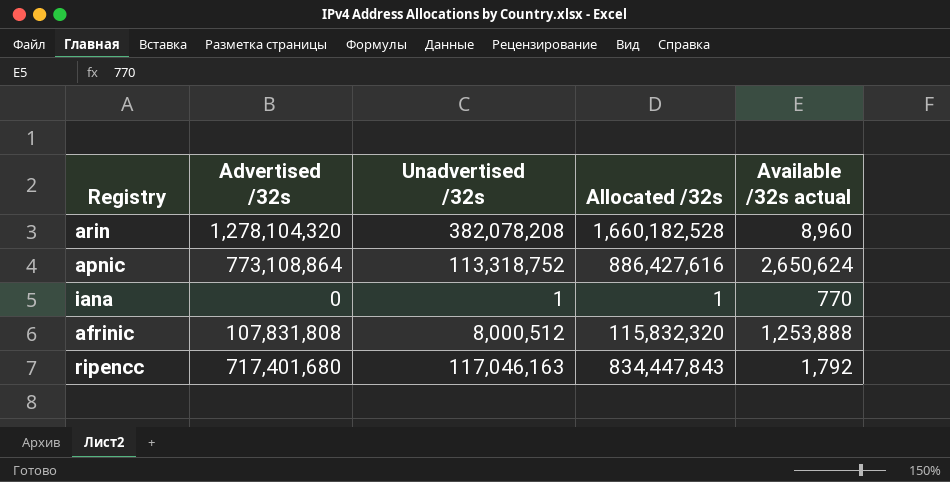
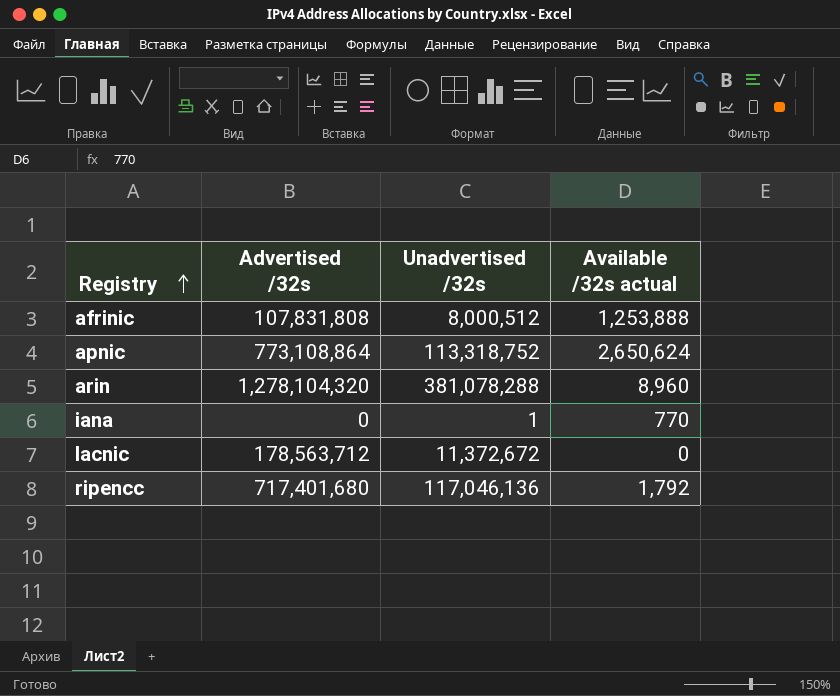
row order: none -> Registry ascending
column Allocated /32s | formula: [Advertised /32s] + [Unadvertised /32s] -> none
arin | Unadvertised /32s: 382,078,208 -> 381,078,288
row lacnic: none -> 178,563,712 | 11,372,672 | 0
ripencc | Unadvertised /32s: 117,046,163 -> 117,046,136

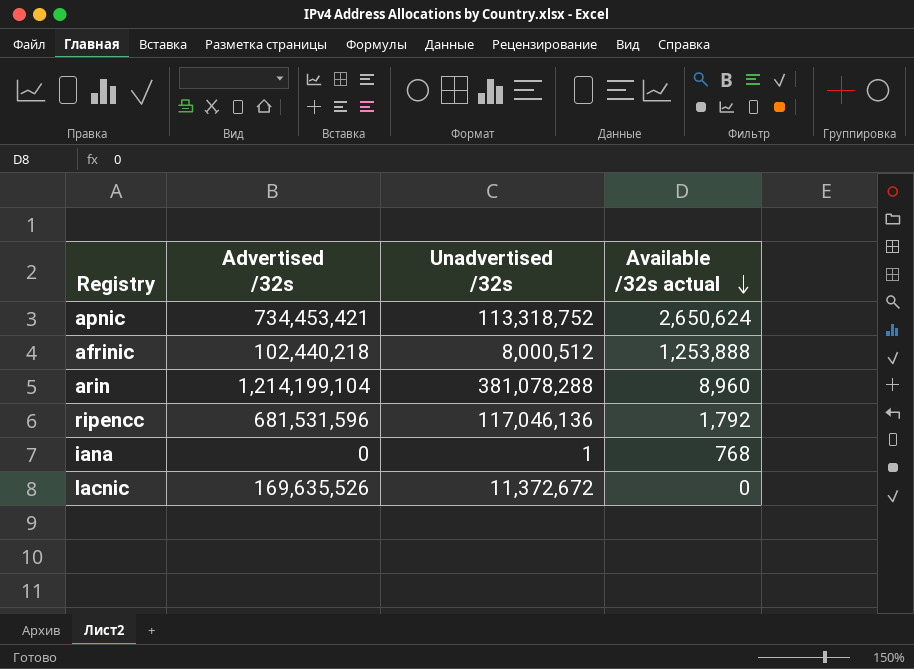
row order: Registry ascending -> Available /32s actual descending
apnic | Advertised /32s: 773,108,864 -> 734,453,421
afrinic | Advertised /32s: 107,831,808 -> 102,440,218
arin | Advertised /32s: 1,278,104,320 -> 1,214,199,104
ripencc | Advertised /32s: 717,401,680 -> 681,531,596
iana | Available /32s actual: 770 -> 768
lacnic | Advertised /32s: 178,563,712 -> 169,635,526

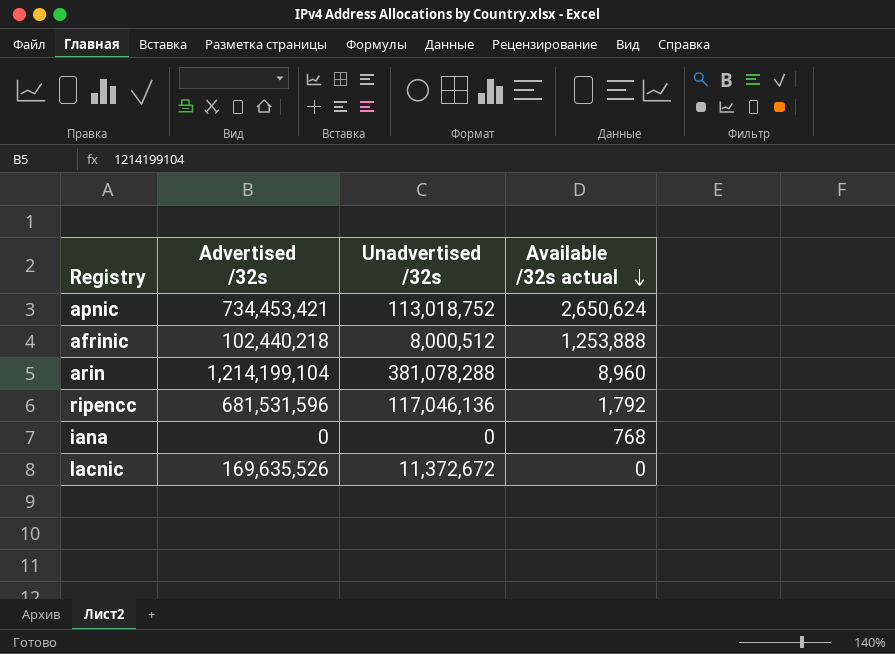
apnic | Unadvertised /32s: 113,318,752 -> 113,018,752
iana | Unadvertised /32s: 1 -> 0

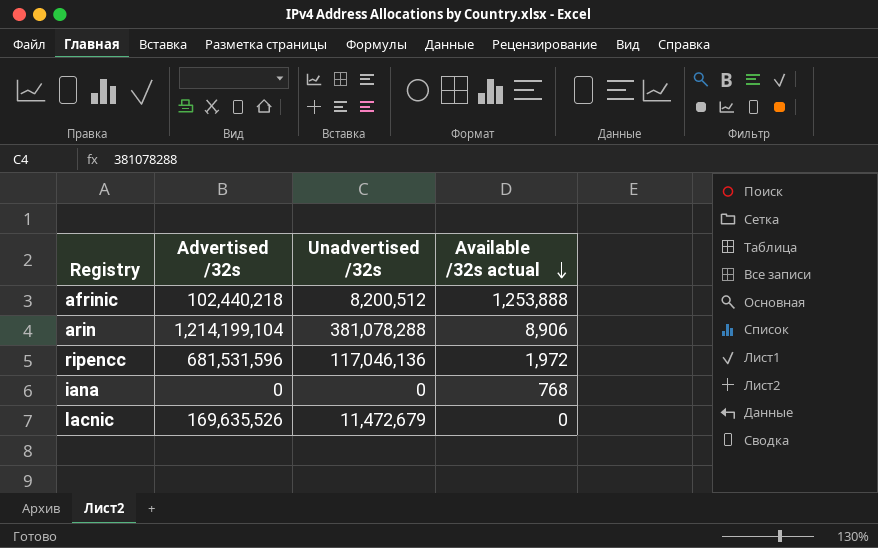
row apnic: 734,453,421 | 113,018,752 | 2,650,624 -> none
afrinic | Unadvertised /32s: 8,000,512 -> 8,200,512
arin | Available /32s actual: 8,960 -> 8,906
ripencc | Available /32s actual: 1,792 -> 1,972
lacnic | Unadvertised /32s: 11,372,672 -> 11,472,679

